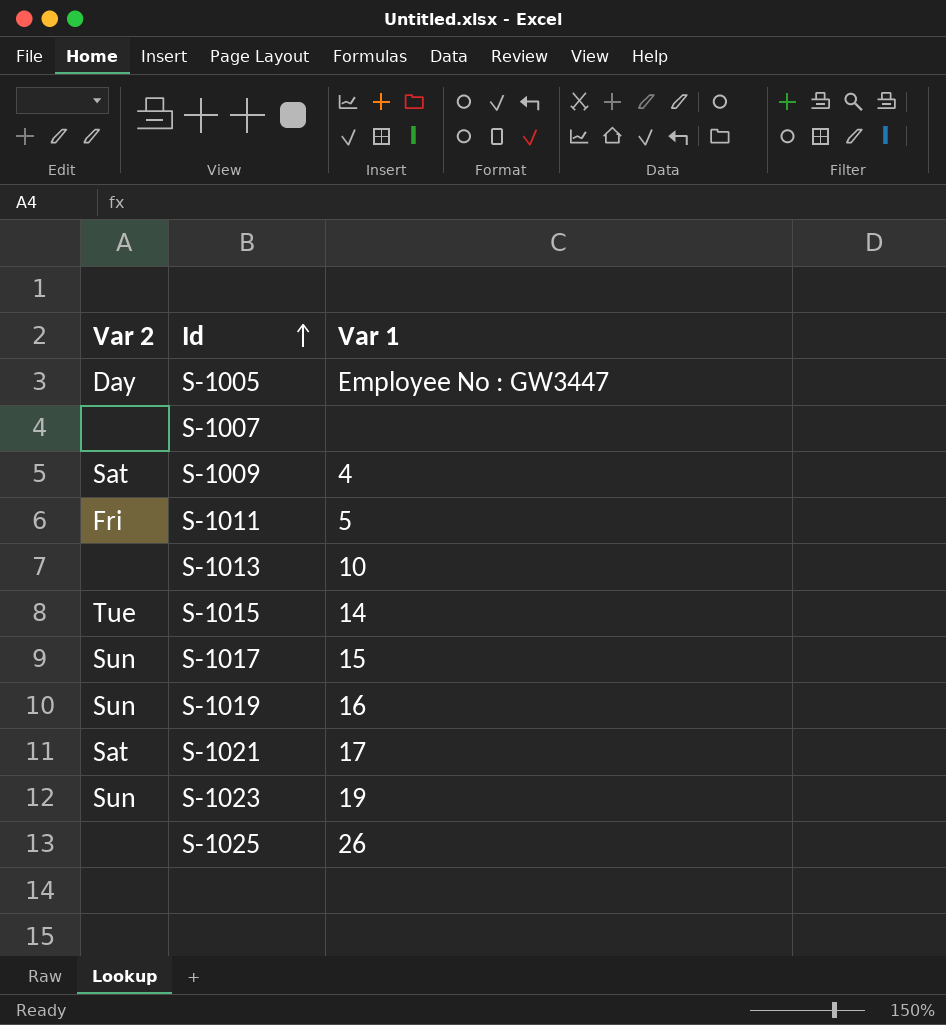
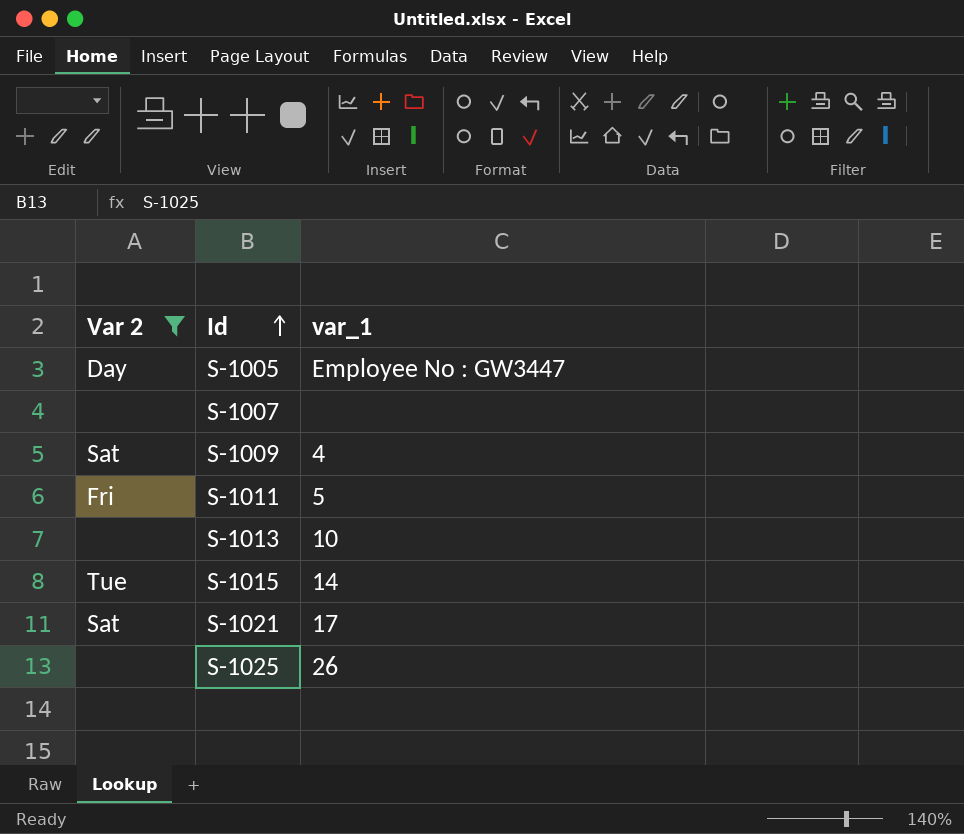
filter: none -> Var 2 != Sun
column name: Var 1 -> var_1

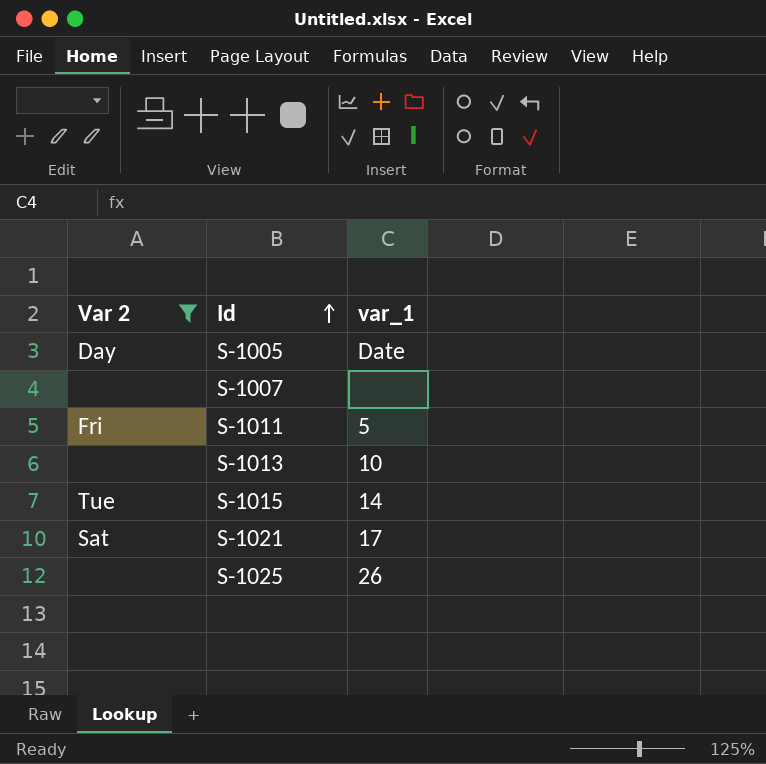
row S-1009: Sat | 4 -> none
S-1005 | var_1: Employee No : GW3447 -> Date

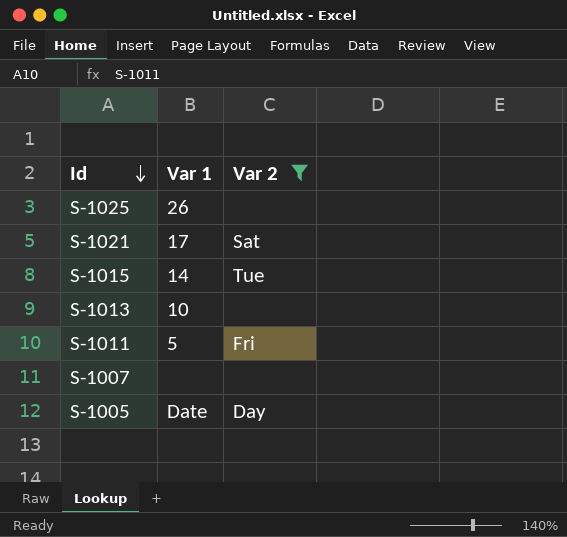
row order: Id ascending -> Id descending
column name: var_1 -> Var 1
column Var 2 | position: 1 -> 3

